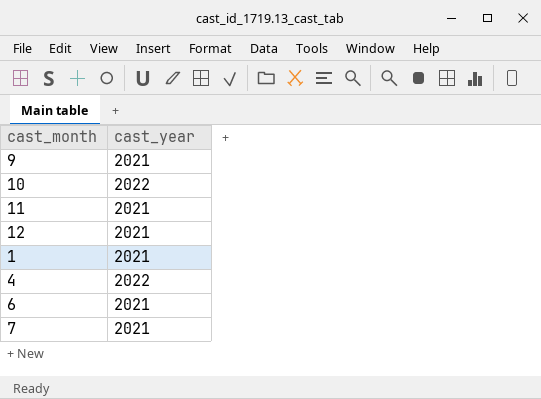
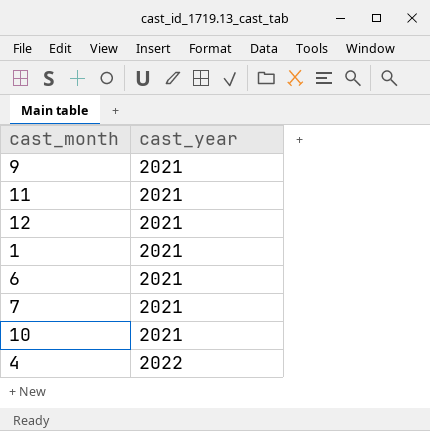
row order: none -> cast_year ascending
10 | cast_year: 2022 -> 2021

